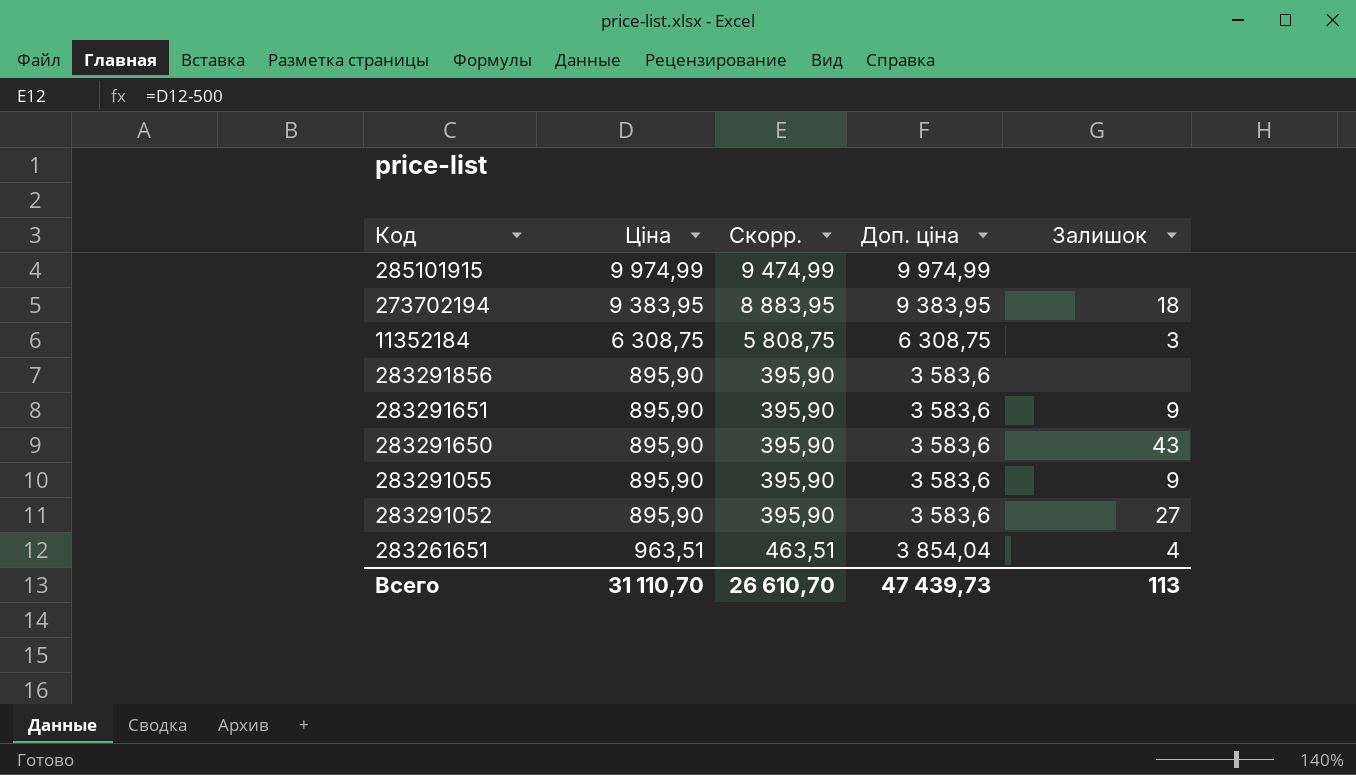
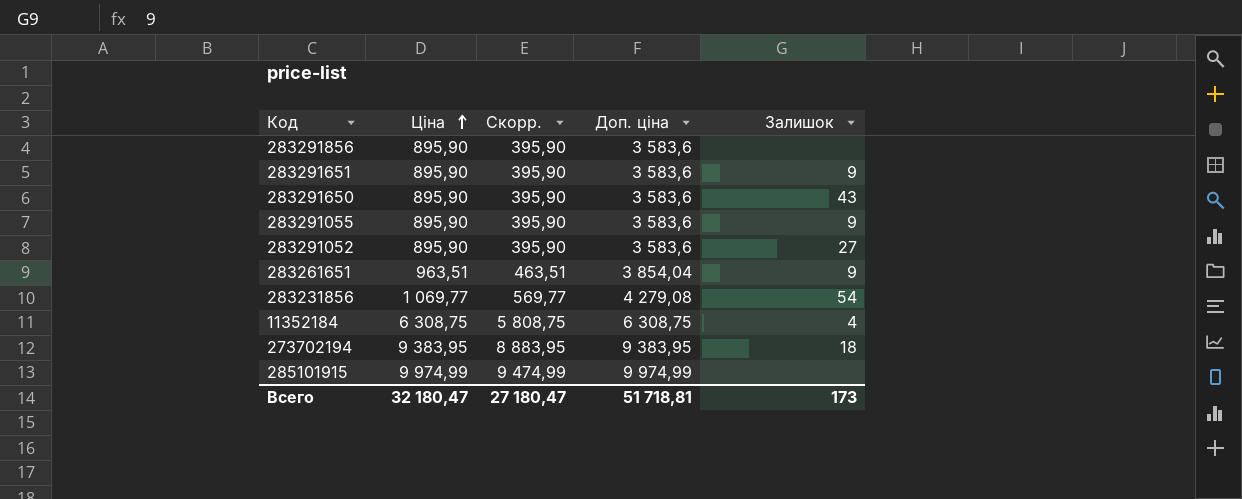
row order: none -> Ціна ascending
283261651 | Залишок: 4 -> 9
row 283231856: none -> 1 069,77 | 569,77 | 4 279,08 | 54
11352184 | Залишок: 3 -> 4
Всего | Ціна: 31 110,70 -> 32 180,47
Всего | Скорр.: 26 610,70 -> 27 180,47
Всего | Доп. ціна: 47 439,73 -> 51 718,81
Всего | Залишок: 113 -> 173

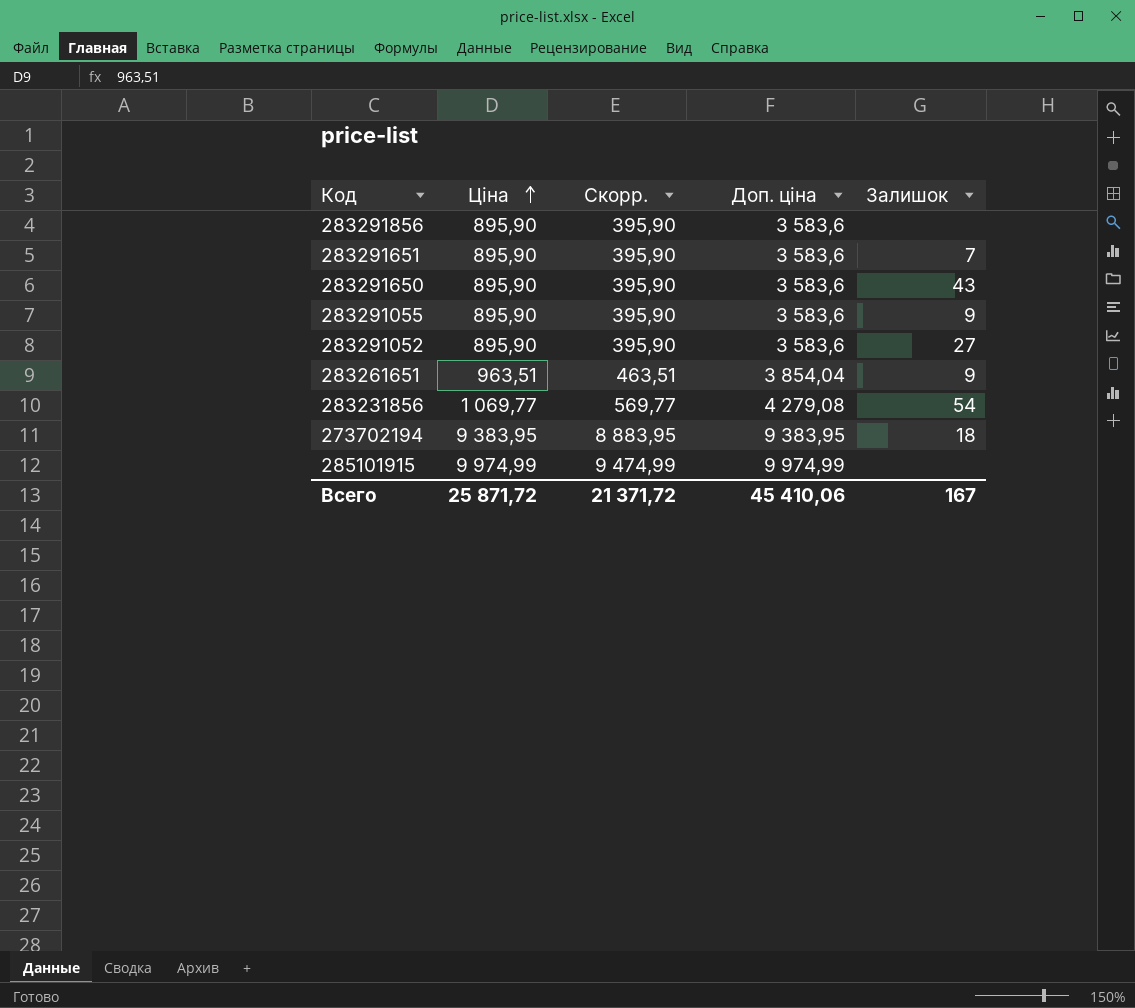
row 11352184: 6 308,75 | 5 808,75 | 6 308,75 | 4 -> none
283291651 | Залишок: 9 -> 7
Всего | Ціна: 32 180,47 -> 25 871,72
Всего | Скорр.: 27 180,47 -> 21 371,72
Всего | Доп. ціна: 51 718,81 -> 45 410,06
Всего | Залишок: 173 -> 167

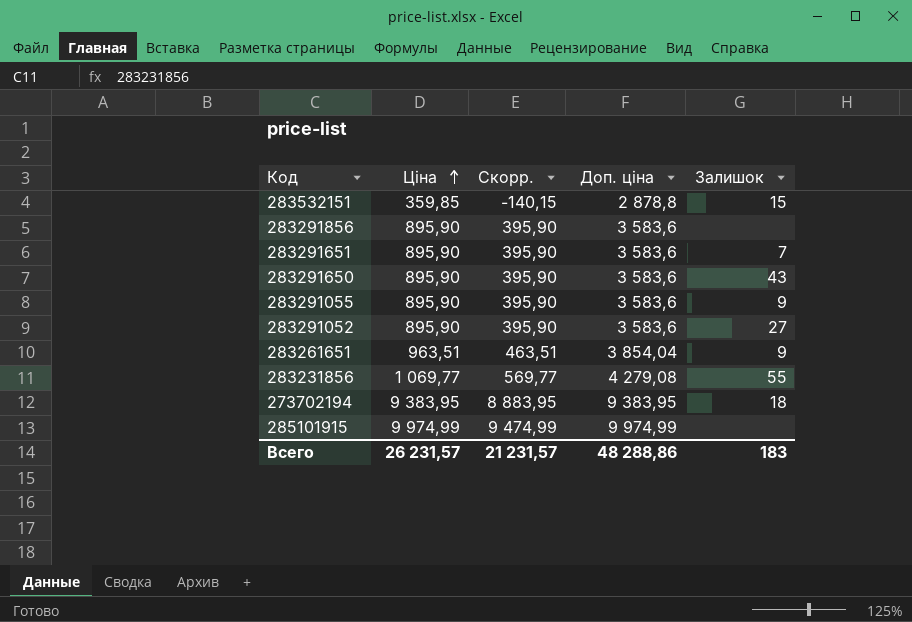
row 283532151: none -> 359,85 | -140,15 | 2 878,8 | 15
283231856 | Залишок: 54 -> 55
Всего | Ціна: 25 871,72 -> 26 231,57
Всего | Скорр.: 21 371,72 -> 21 231,57
Всего | Доп. ціна: 45 410,06 -> 48 288,86
Всего | Залишок: 167 -> 183

